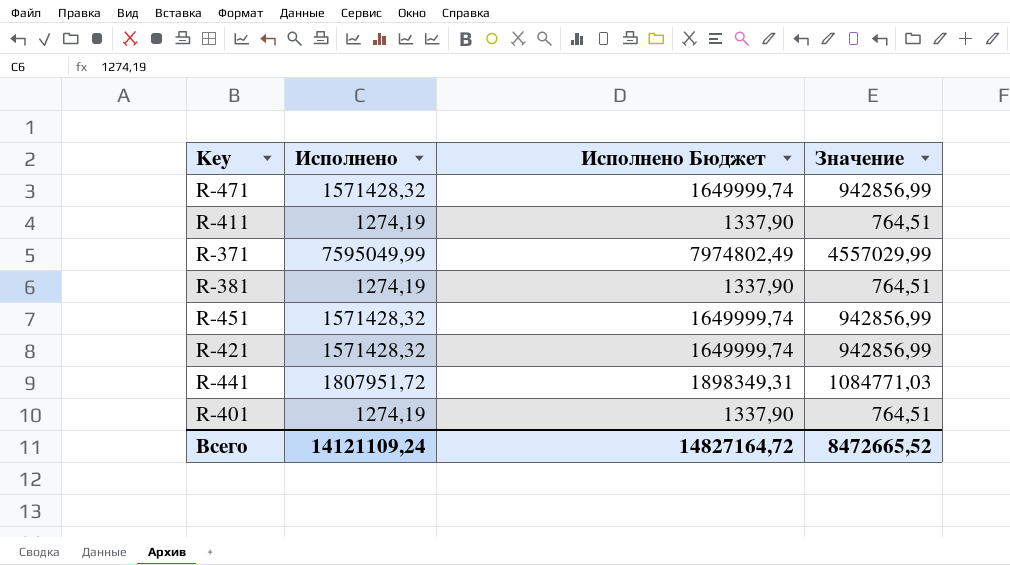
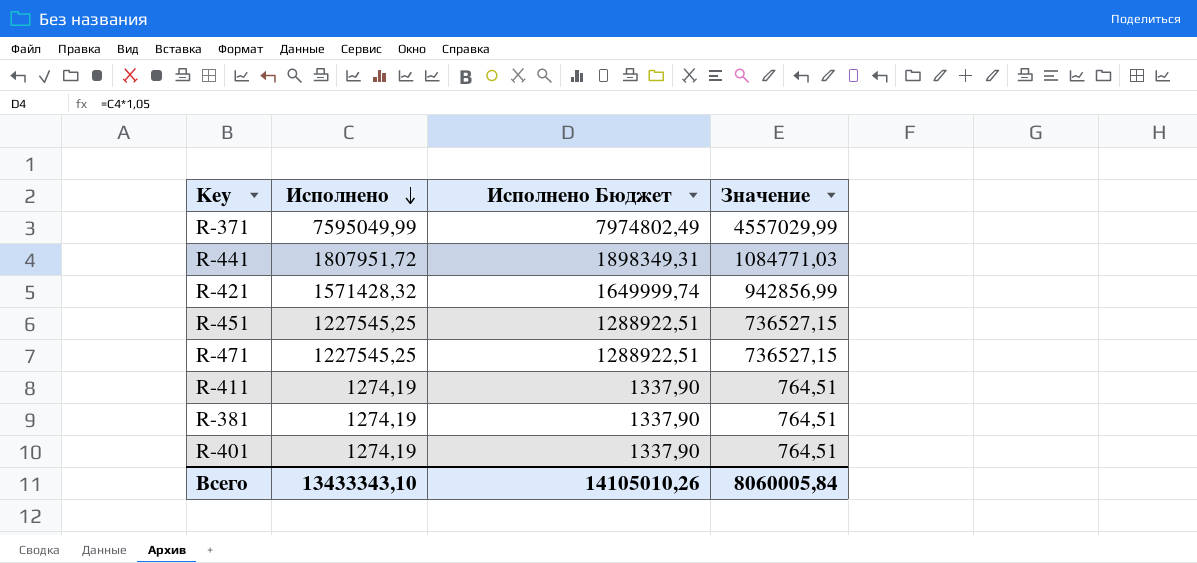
row order: none -> Исполнено descending
R-451 | Исполнено: 1571428,32 -> 1227545,25
R-451 | Исполнено Бюджет: 1649999,74 -> 1288922,51
R-451 | Значение: 942856,99 -> 736527,15
R-471 | Исполнено: 1571428,32 -> 1227545,25
R-471 | Исполнено Бюджет: 1649999,74 -> 1288922,51
R-471 | Значение: 942856,99 -> 736527,15
Всего | Исполнено: 14121109,24 -> 13433343,10
Всего | Исполнено Бюджет: 14827164,72 -> 14105010,26
Всего | Значение: 8472665,52 -> 8060005,84

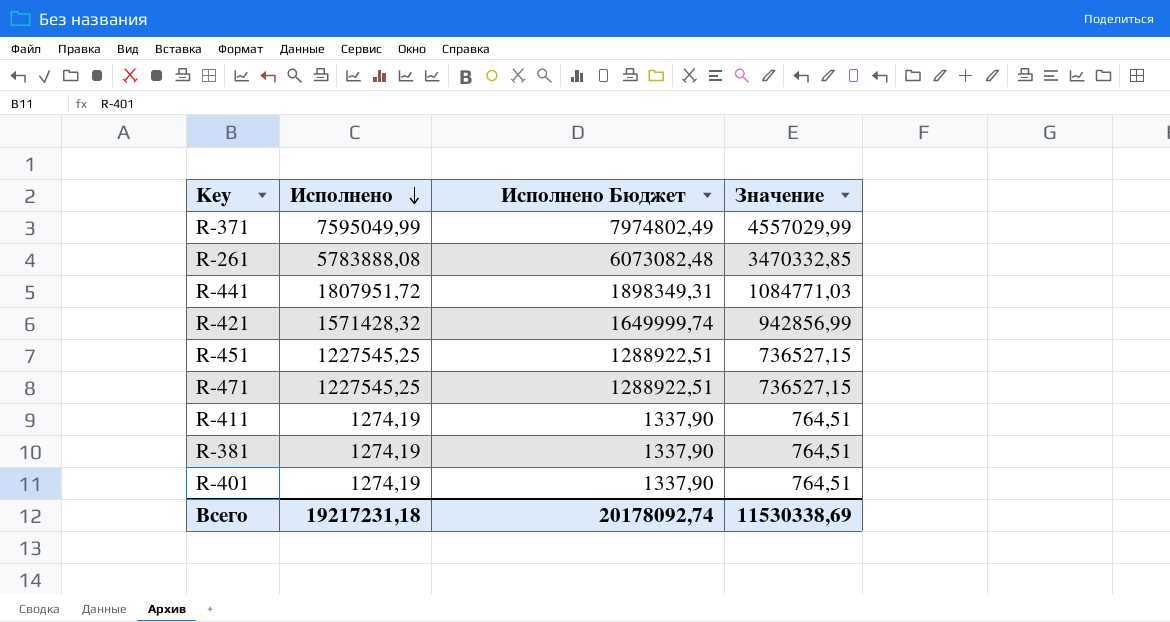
row R-261: none -> 5783888,08 | 6073082,48 | 3470332,85
Всего | Исполнено: 13433343,10 -> 19217231,18
Всего | Исполнено Бюджет: 14105010,26 -> 20178092,74
Всего | Значение: 8060005,84 -> 11530338,69

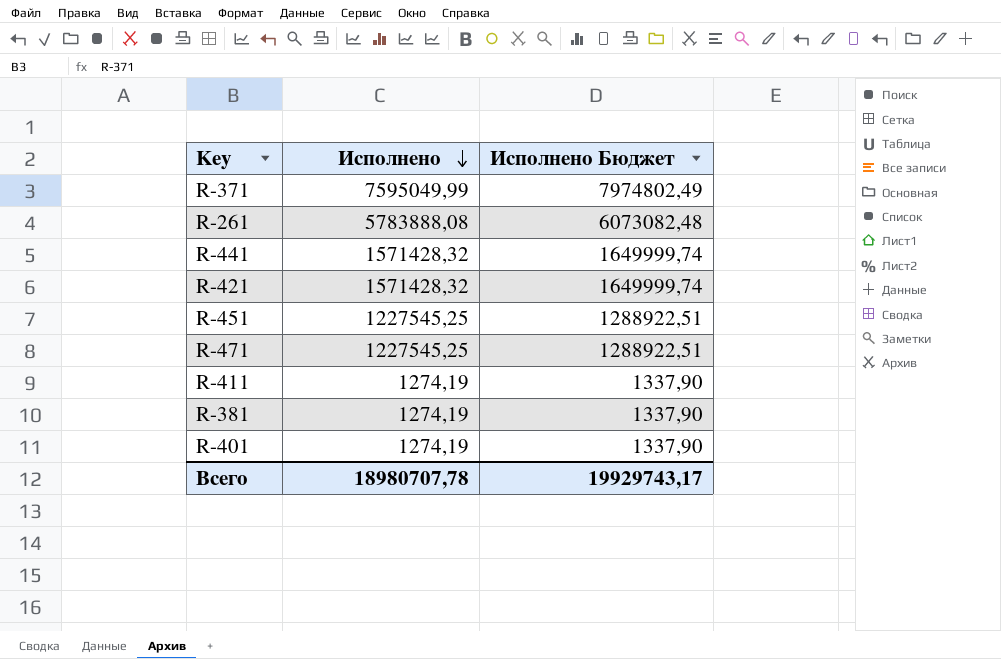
column Значение | formula: [Исполнено] * 0,6 -> none
R-441 | Исполнено: 1807951,72 -> 1571428,32
R-441 | Исполнено Бюджет: 1898349,31 -> 1649999,74
Всего | Исполнено: 19217231,18 -> 18980707,78
Всего | Исполнено Бюджет: 20178092,74 -> 19929743,17

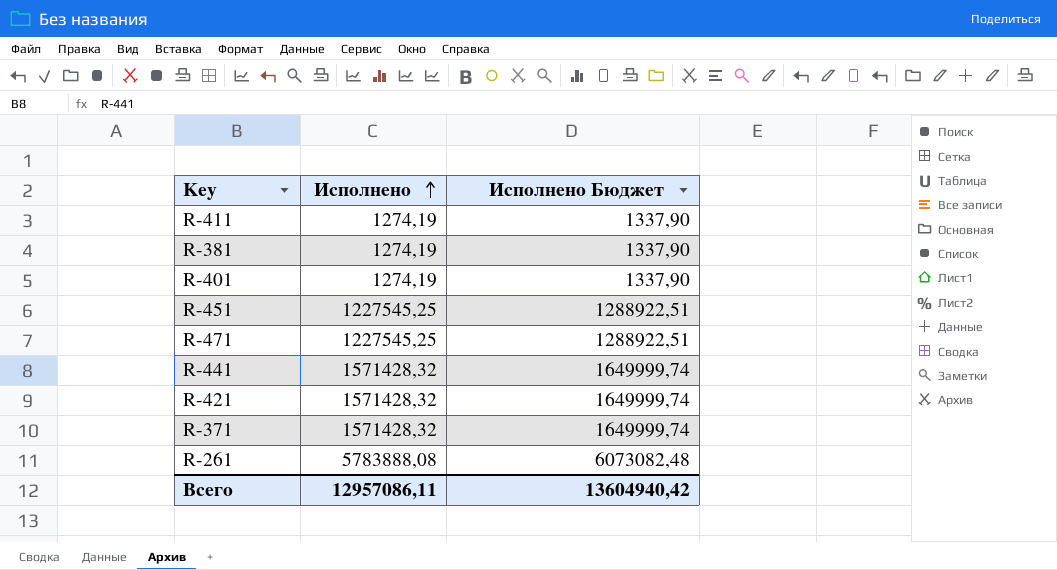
row order: Исполнено descending -> Исполнено ascending
R-371 | Исполнено: 7595049,99 -> 1571428,32
R-371 | Исполнено Бюджет: 7974802,49 -> 1649999,74
Всего | Исполнено: 18980707,78 -> 12957086,11
Всего | Исполнено Бюджет: 19929743,17 -> 13604940,42

